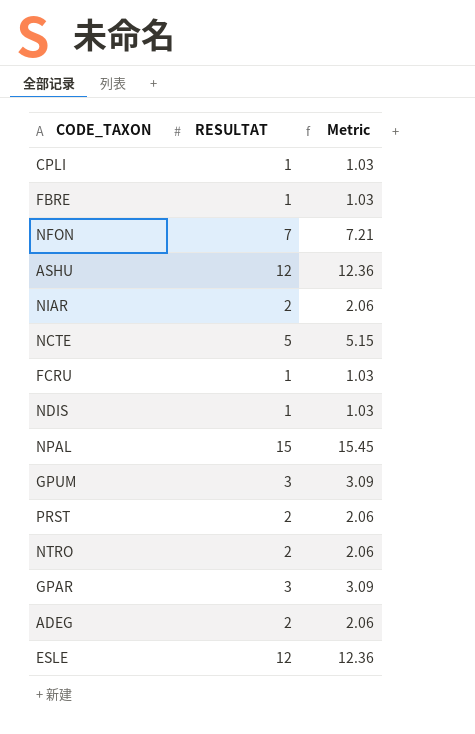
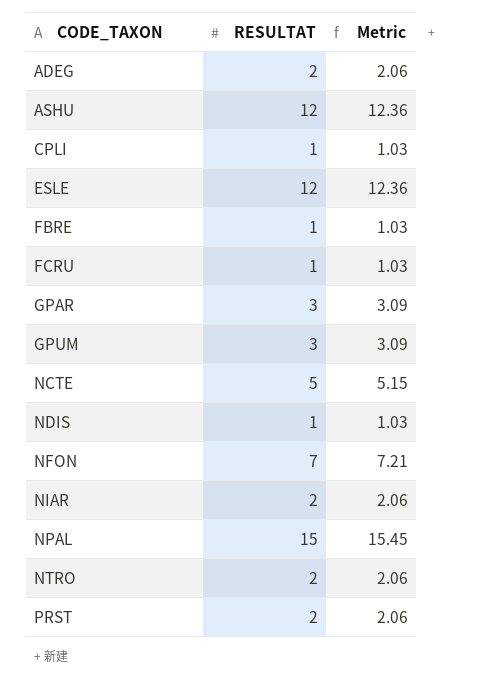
row order: none -> CODE_TAXON ascending

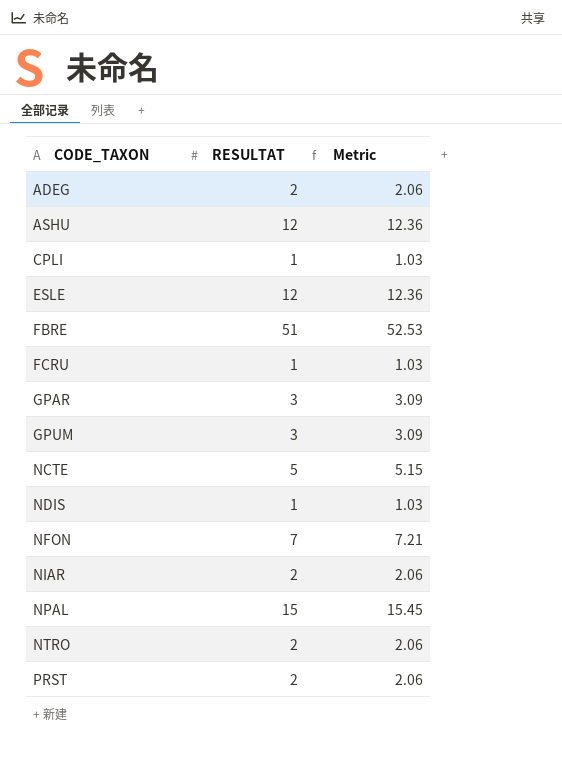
FBRE | RESULTAT: 1 -> 51
FBRE | Metric: 1.03 -> 52.53

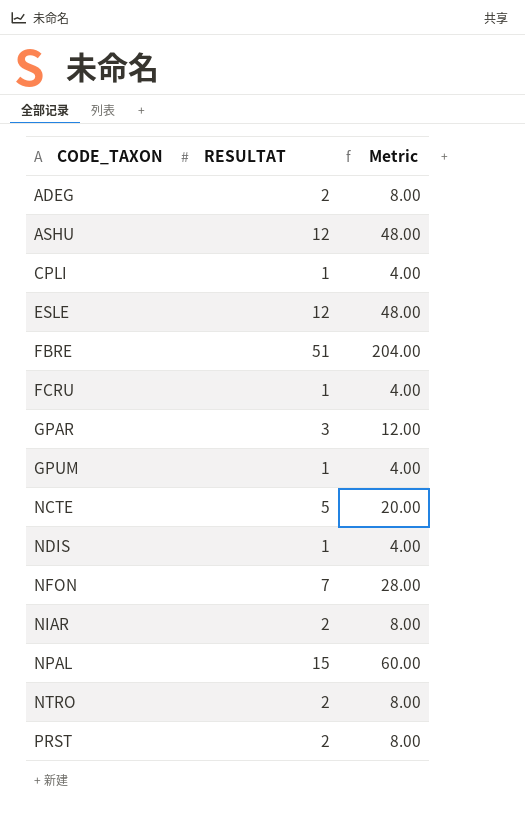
column Metric | formula: [RESULTAT] * 1.03 -> [RESULTAT] * 4
GPUM | RESULTAT: 3 -> 1

